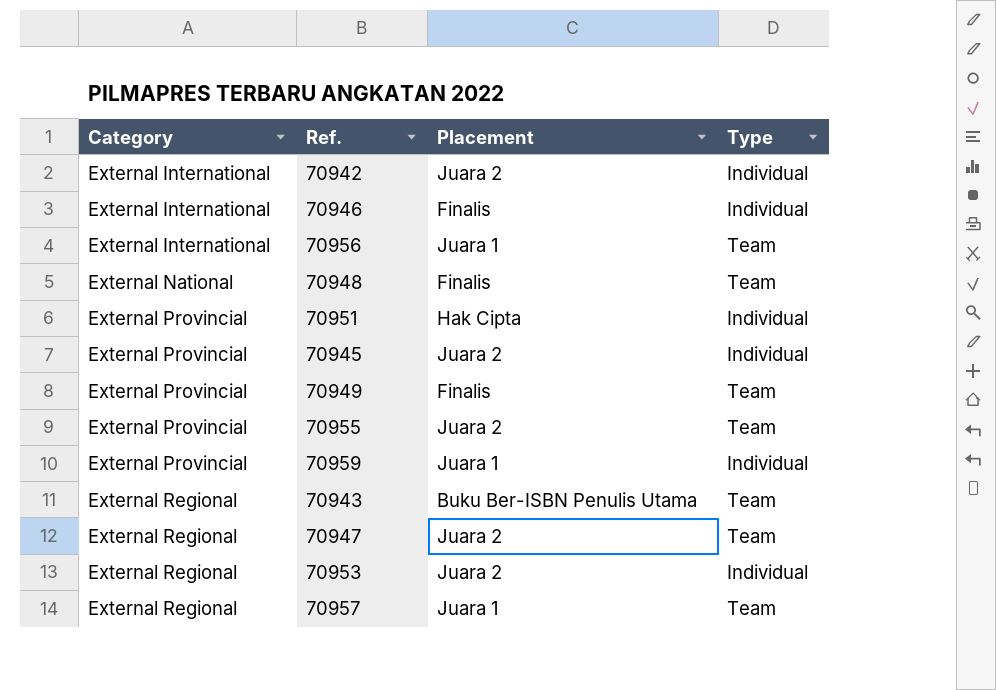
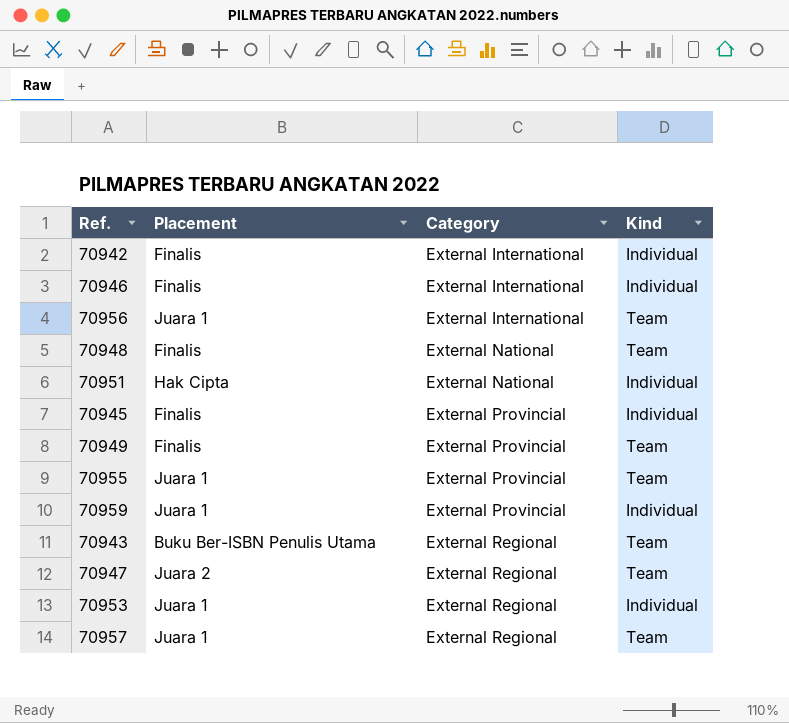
column Category | position: 1 -> 3
column name: Type -> Kind
70942 | Placement: Juara 2 -> Finalis
70951 | Category: External Provincial -> External National
70945 | Placement: Juara 2 -> Finalis
70955 | Placement: Juara 2 -> Juara 1
70953 | Placement: Juara 2 -> Juara 1

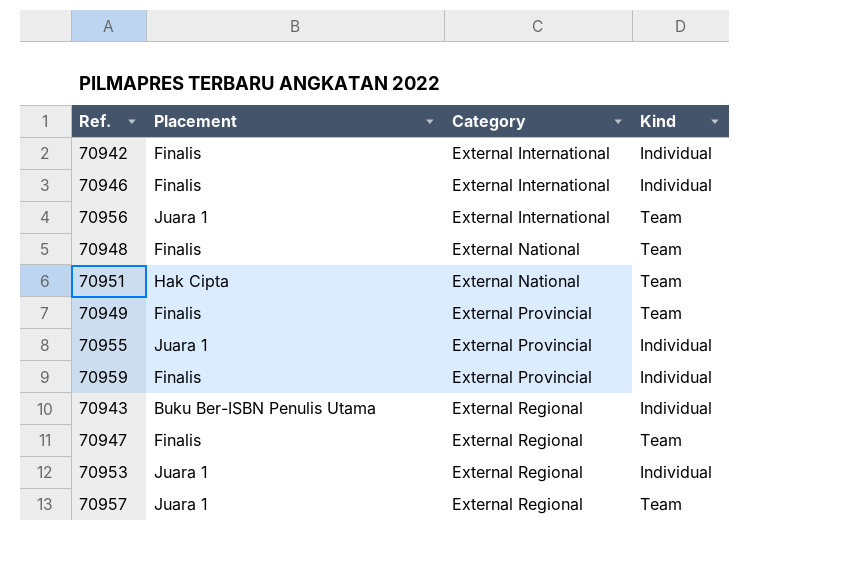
row 70945: Finalis | External Provincial | Individual -> none
70951 | Kind: Individual -> Team
70955 | Kind: Team -> Individual
70959 | Placement: Juara 1 -> Finalis
70943 | Kind: Team -> Individual
70947 | Placement: Juara 2 -> Finalis

